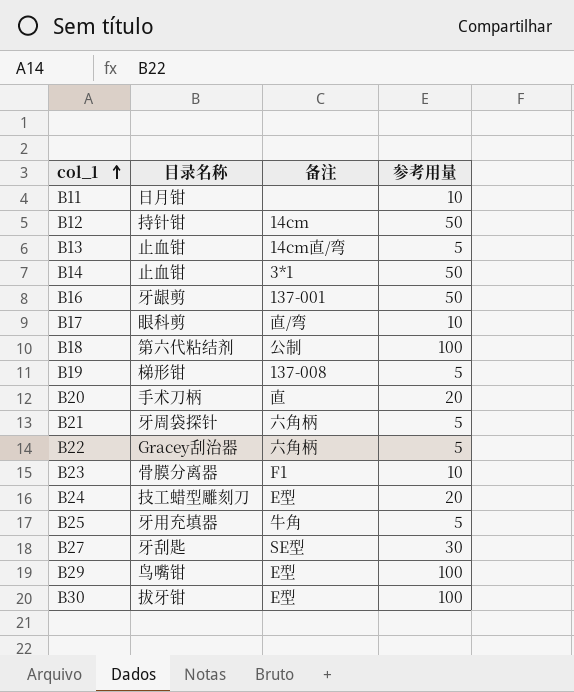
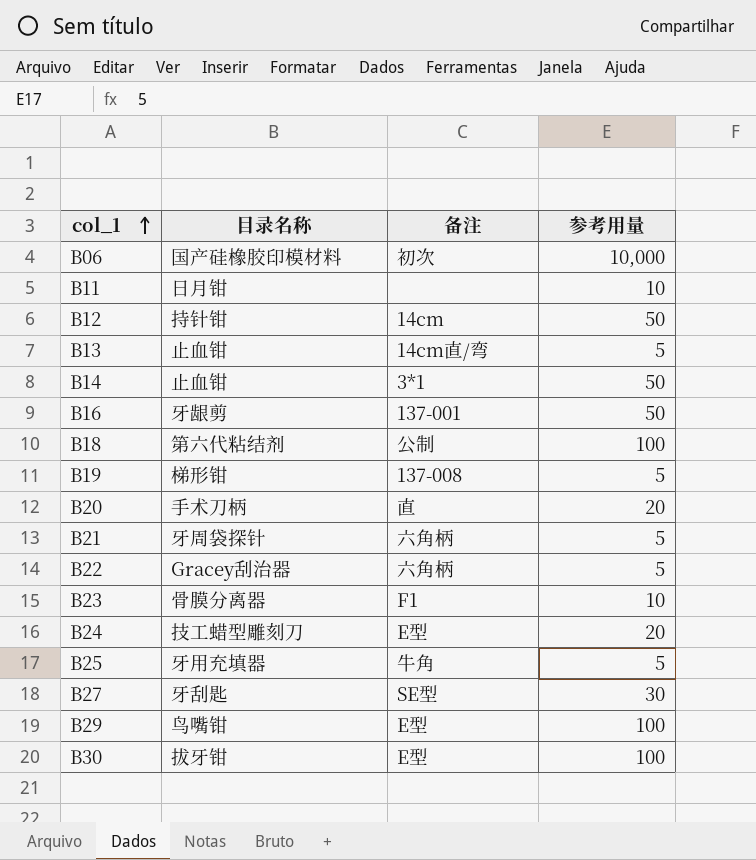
row B17: 眼科剪 | 直/弯 | 10 -> none
row B06: none -> 国产硅橡胶印模材料 | 初次 | 10,000

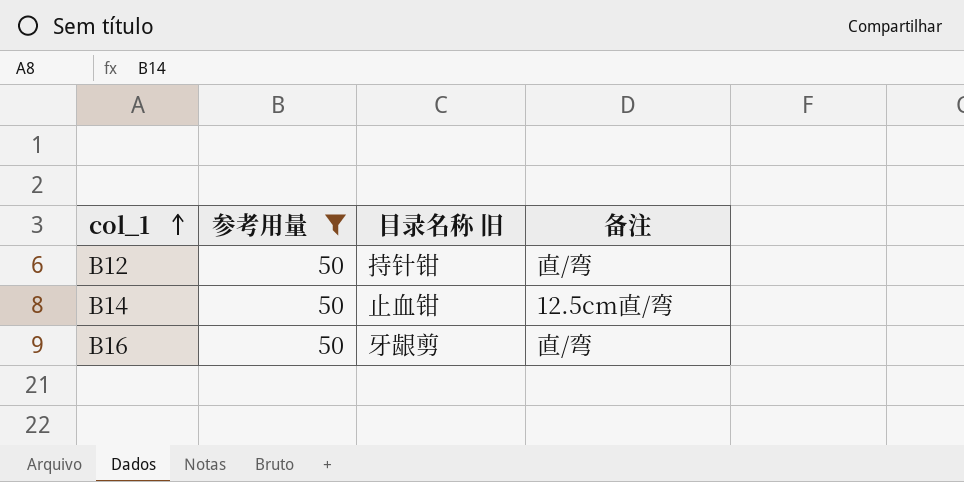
filter: none -> 参考用量 = 50
column 参考用量 | position: 4 -> 2
column name: 目录名称 -> 目录名称 旧
B12 | 备注: 14cm -> 直/弯
B14 | 备注: 3*1 -> 12.5cm直/弯
B16 | 备注: 137-001 -> 直/弯

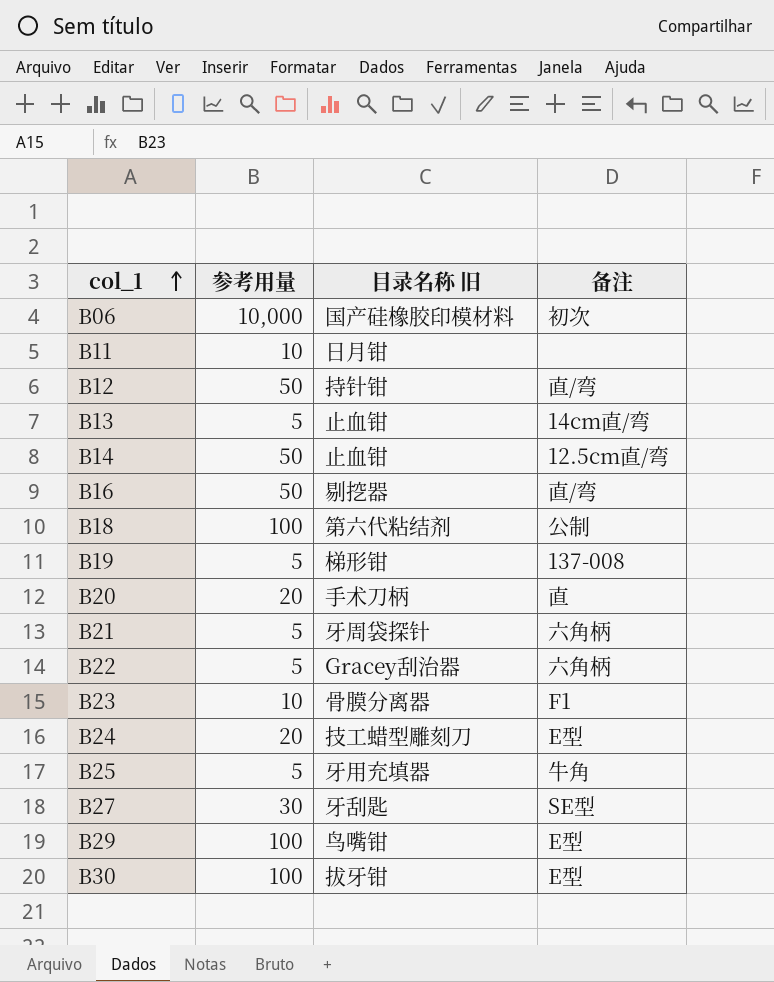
filter: 参考用量 = 50 -> none
B16 | 目录名称 旧: 牙龈剪 -> 剔挖器

